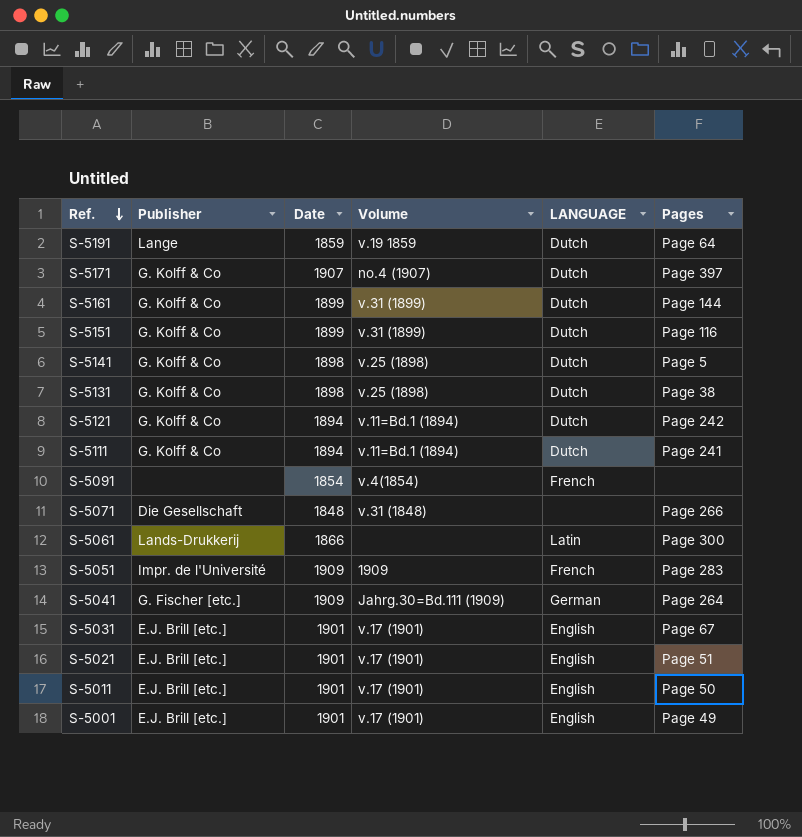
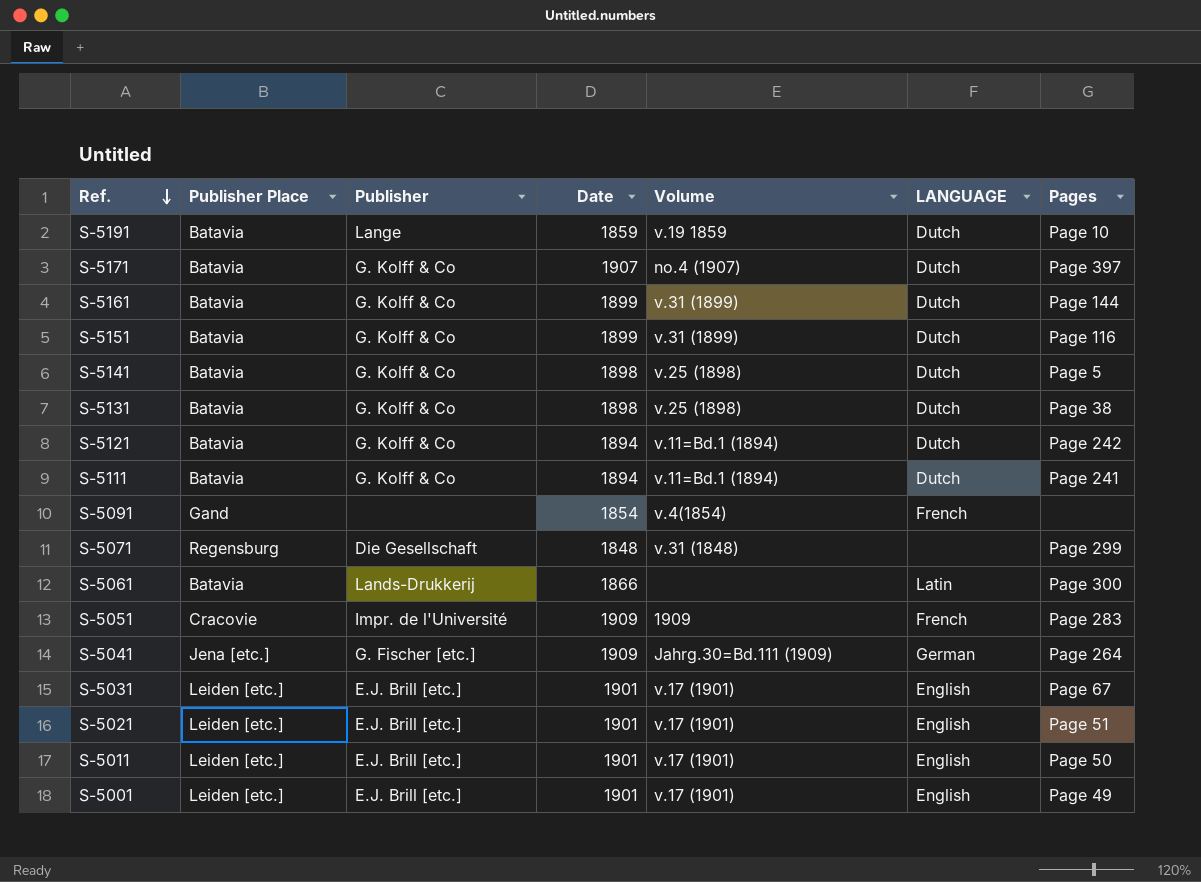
column Publisher Place | position: none -> 2
S-5191 | Pages: Page 64 -> Page 10
S-5071 | Pages: Page 266 -> Page 299

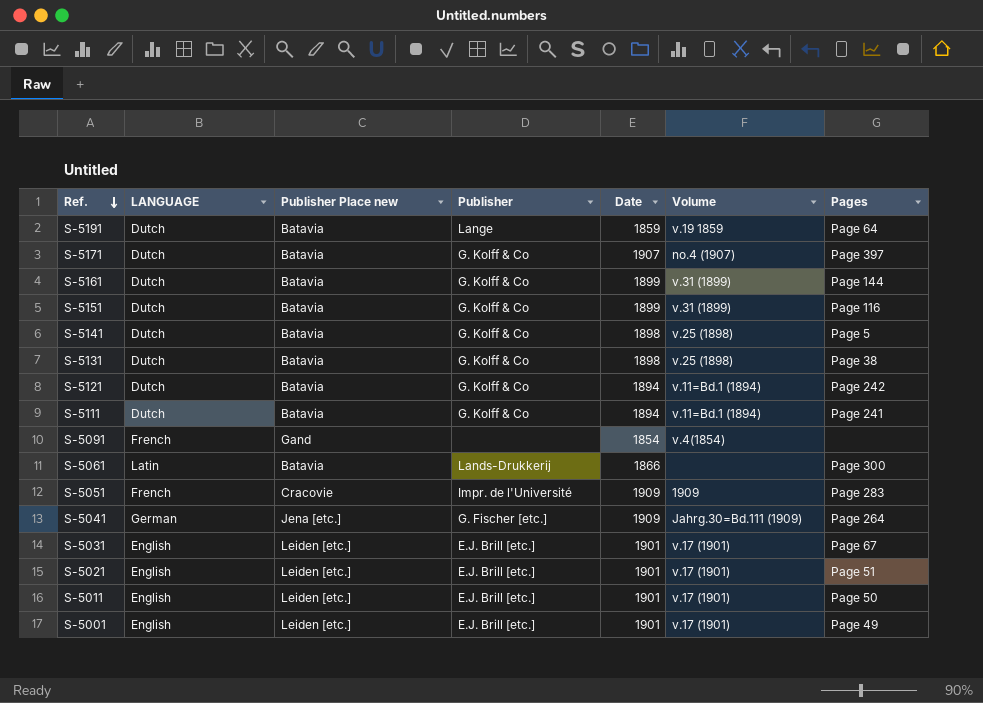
column LANGUAGE | position: 6 -> 2
column name: Publisher Place -> Publisher Place new
row S-5071: Regensburg | Die Gesellschaft | 1848 | v.31 (1848) | none | Page 299 -> none
S-5191 | Pages: Page 10 -> Page 64

